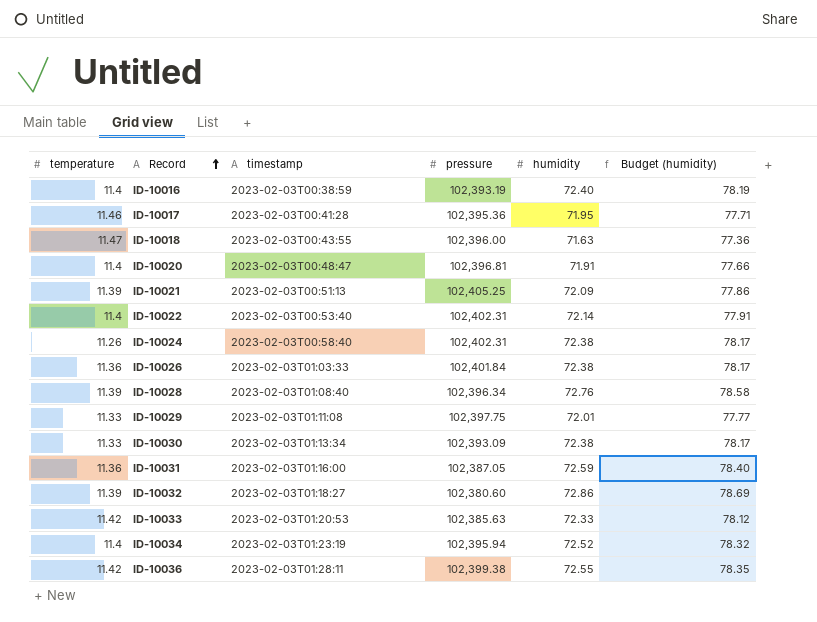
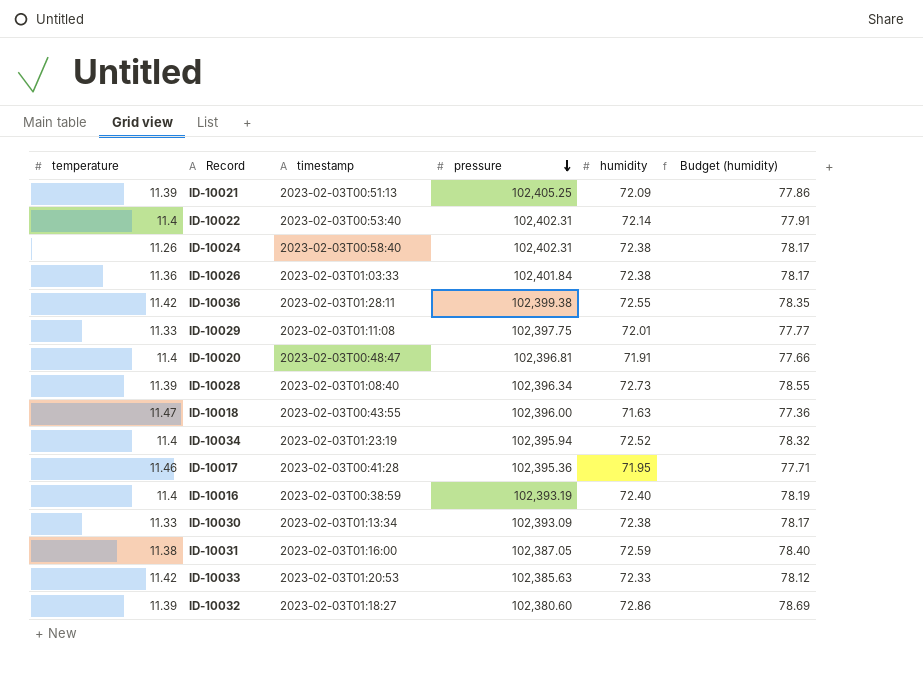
row order: Record ascending -> pressure descending
ID-10028 | humidity: 72.76 -> 72.73
ID-10028 | Budget (humidity): 78.58 -> 78.55
ID-10031 | temperature: 11.36 -> 11.38

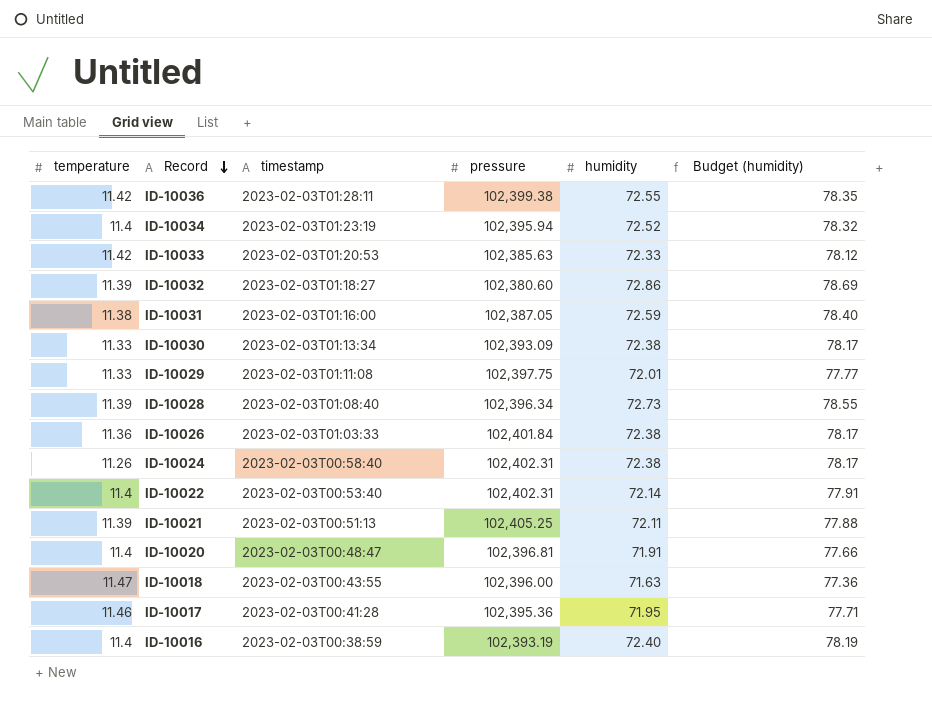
row order: pressure descending -> Record descending
ID-10021 | humidity: 72.09 -> 72.11
ID-10021 | Budget (humidity): 77.86 -> 77.88

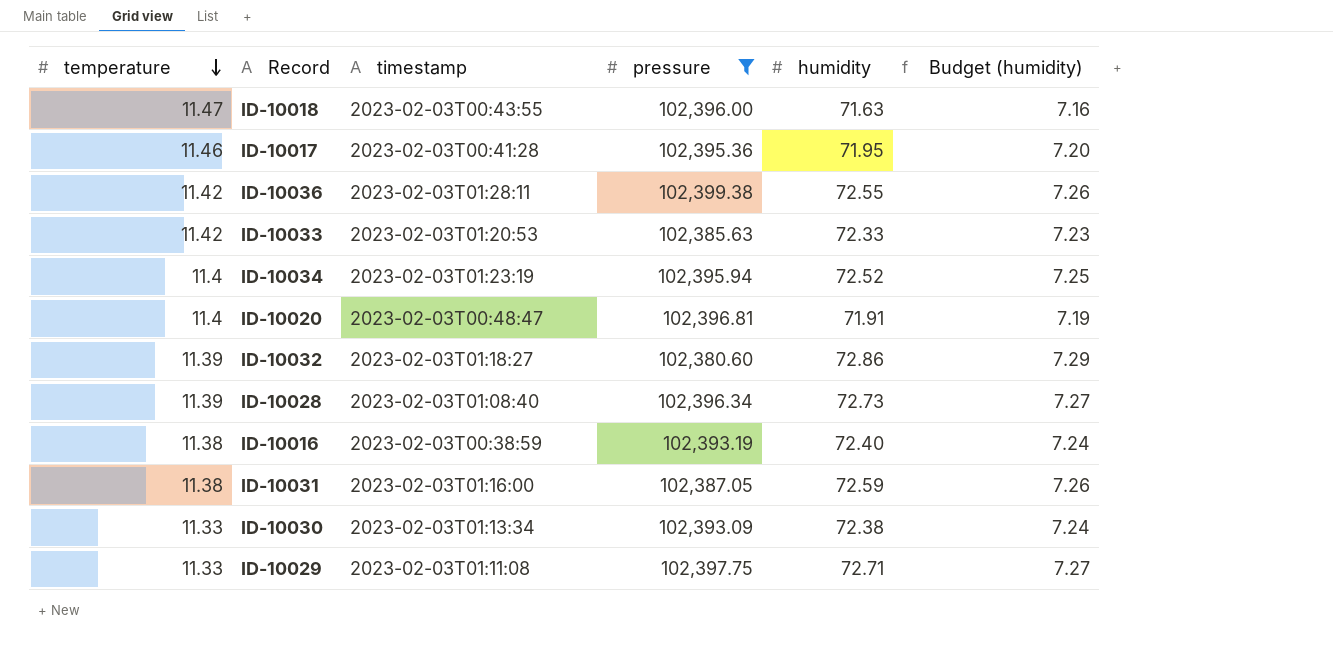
filter: none -> pressure <= 102,399.38
row order: Record descending -> temperature descending
column Budget (humidity) | formula: [humidity] * 1.08 -> [humidity] * 0.1
ID-10016 | temperature: 11.4 -> 11.38
ID-10029 | humidity: 72.01 -> 72.71

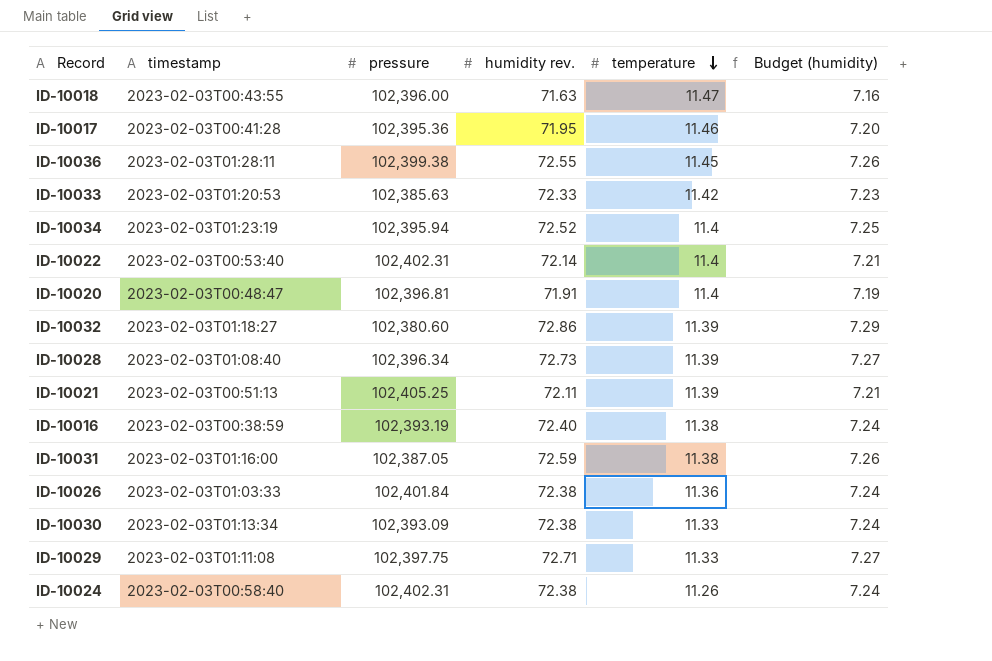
filter: pressure <= 102,399.38 -> none
column name: humidity -> humidity rev.
column temperature | position: 1 -> 5
ID-10036 | temperature: 11.42 -> 11.45

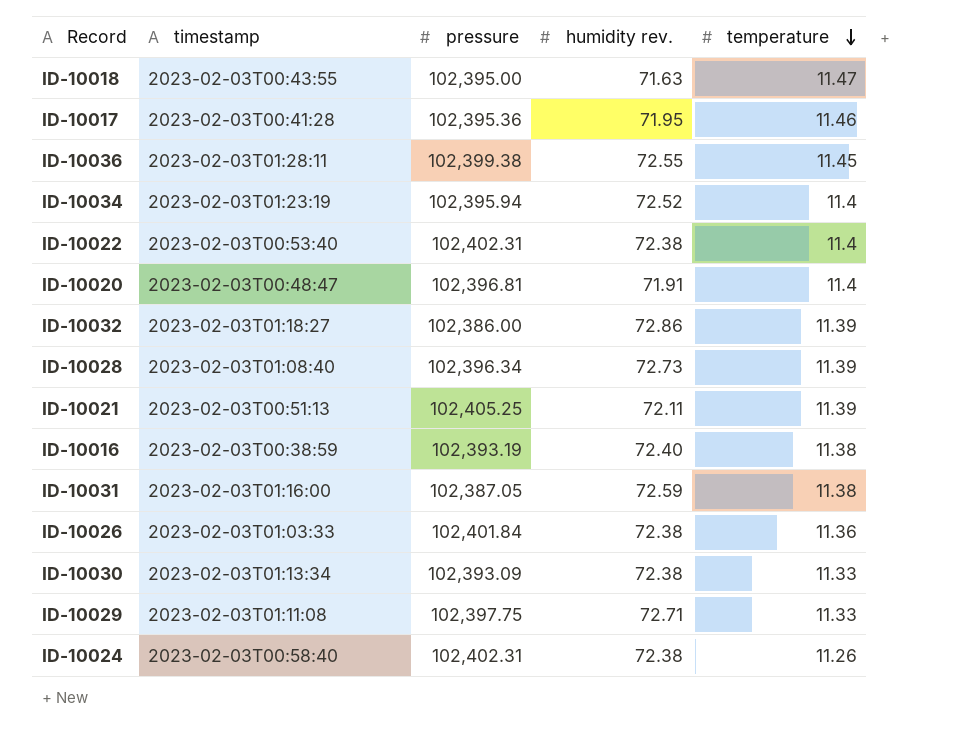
column Budget (humidity) | formula: [humidity rev.] * 0.1 -> none
row ID-10033: 2023-02-03T01:20:53 | 102,385.63 | 72.33 | 11.42 | 7.23 -> none
ID-10018 | pressure: 102,396.00 -> 102,395.00
ID-10022 | humidity rev.: 72.14 -> 72.38
ID-10032 | pressure: 102,380.60 -> 102,386.00

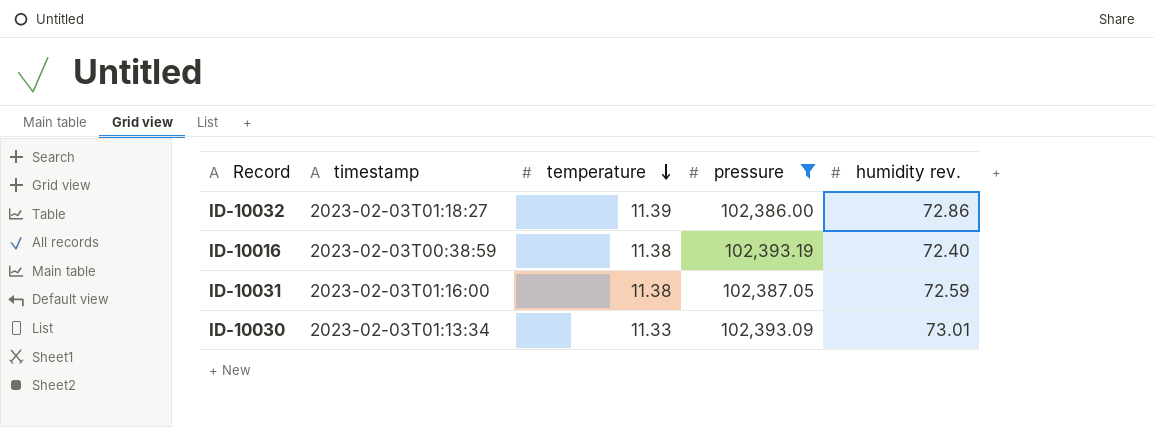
filter: none -> pressure <= 102,393.19
column temperature | position: 5 -> 3
ID-10030 | humidity rev.: 72.38 -> 73.01

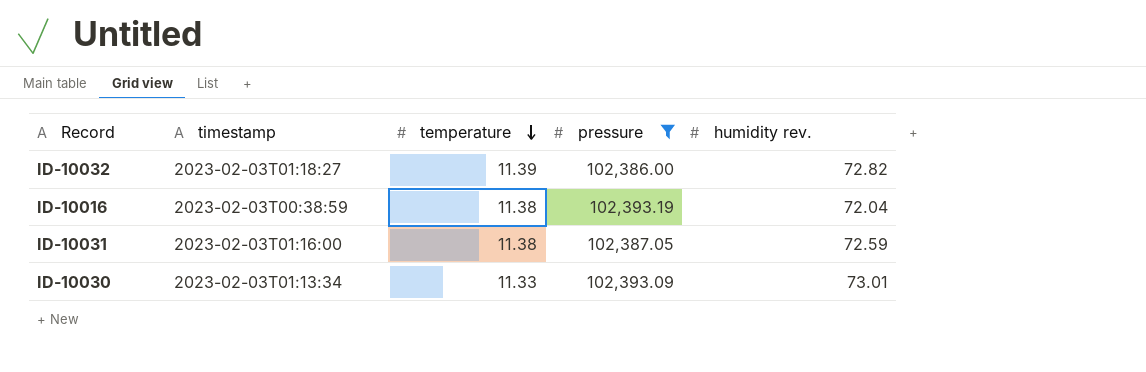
ID-10032 | humidity rev.: 72.86 -> 72.82
ID-10016 | humidity rev.: 72.40 -> 72.04

